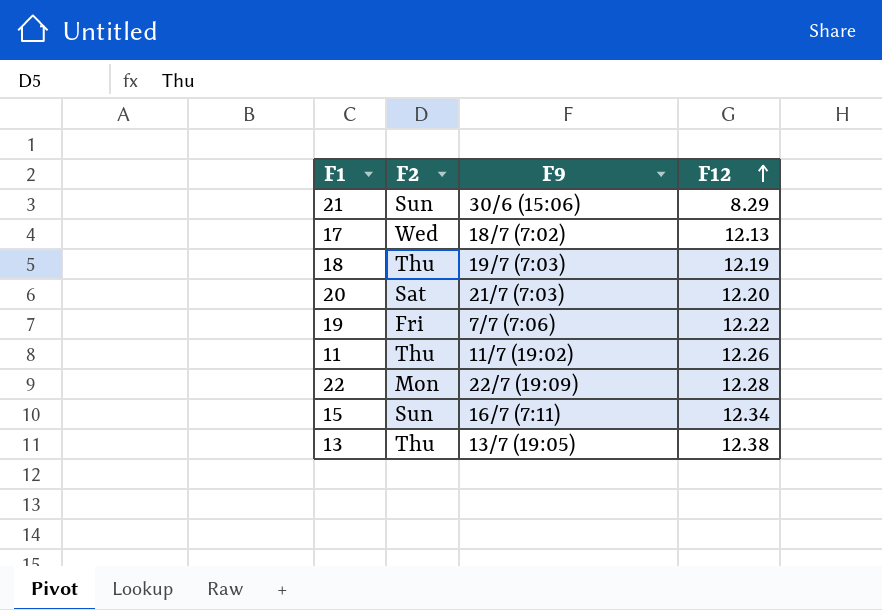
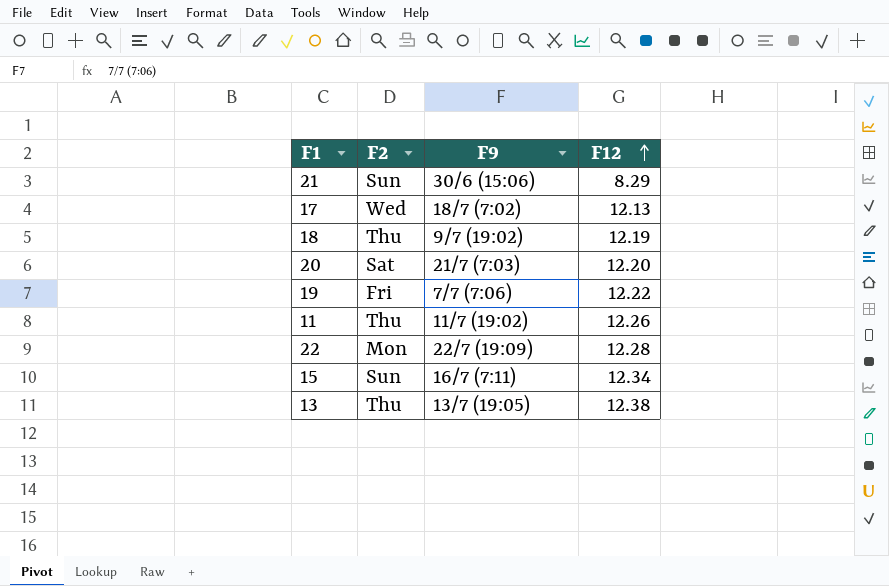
18 | F9: 19/7 (7:03) -> 9/7 (19:02)

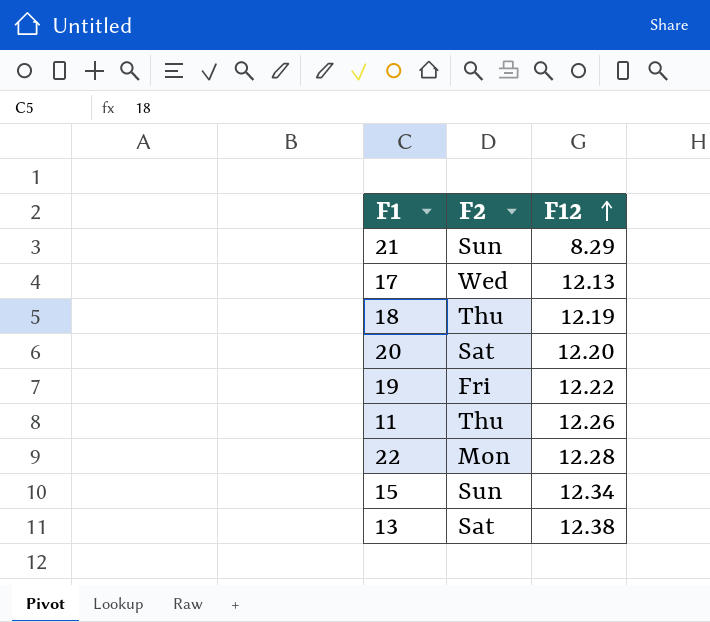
column F9 | position: 3 -> none
13 | F2: Thu -> Sat

